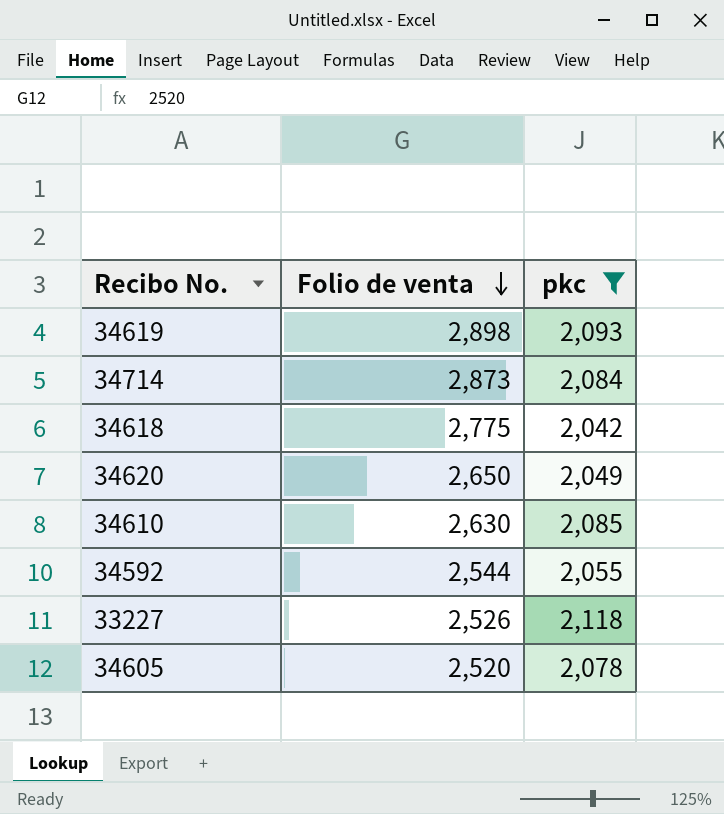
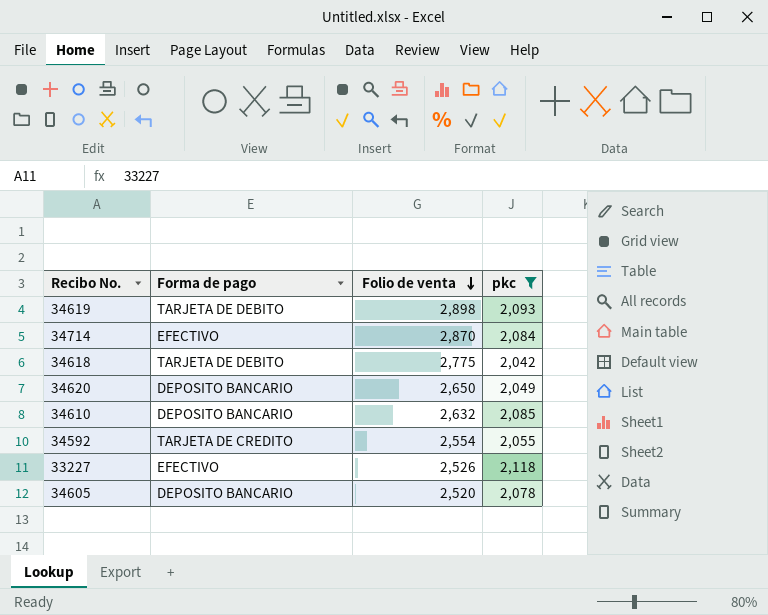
column Forma de pago | position: none -> 2
34714 | Folio de venta: 2,873 -> 2,870
34610 | Folio de venta: 2,630 -> 2,632
34592 | Folio de venta: 2,544 -> 2,554

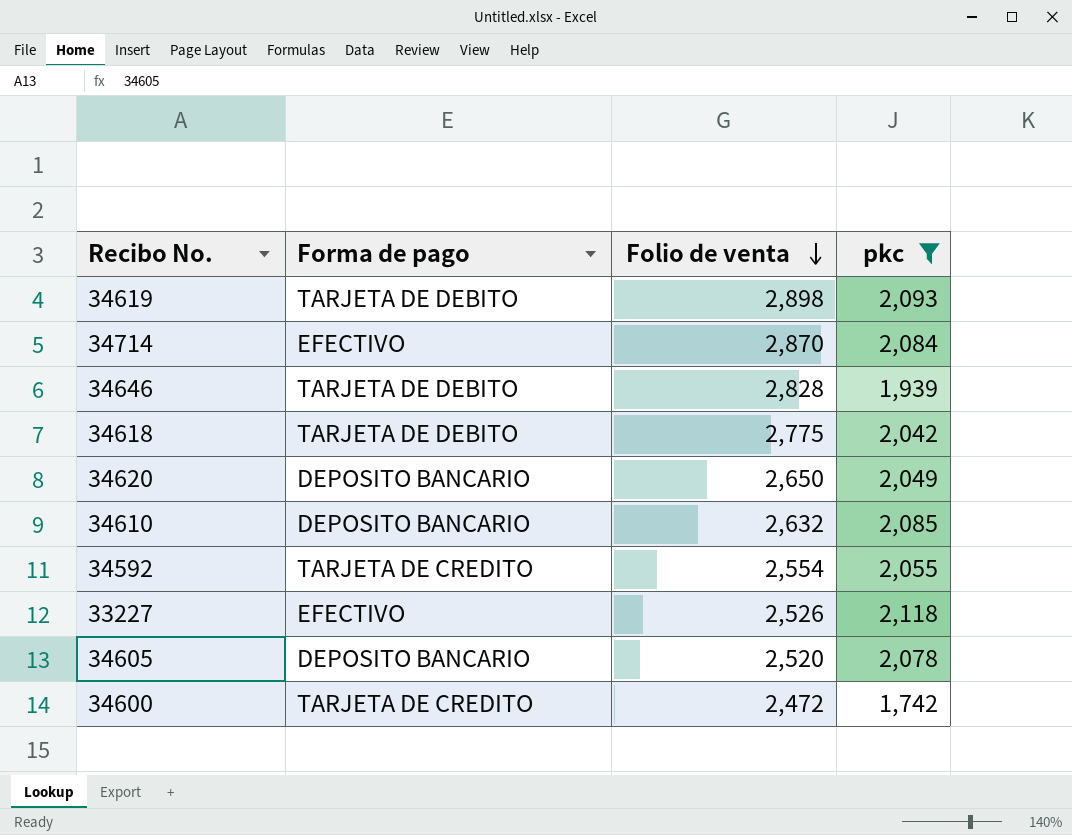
row 34646: none -> TARJETA DE DEBITO | 2,828 | 1,939
row 34600: none -> TARJETA DE CREDITO | 2,472 | 1,742

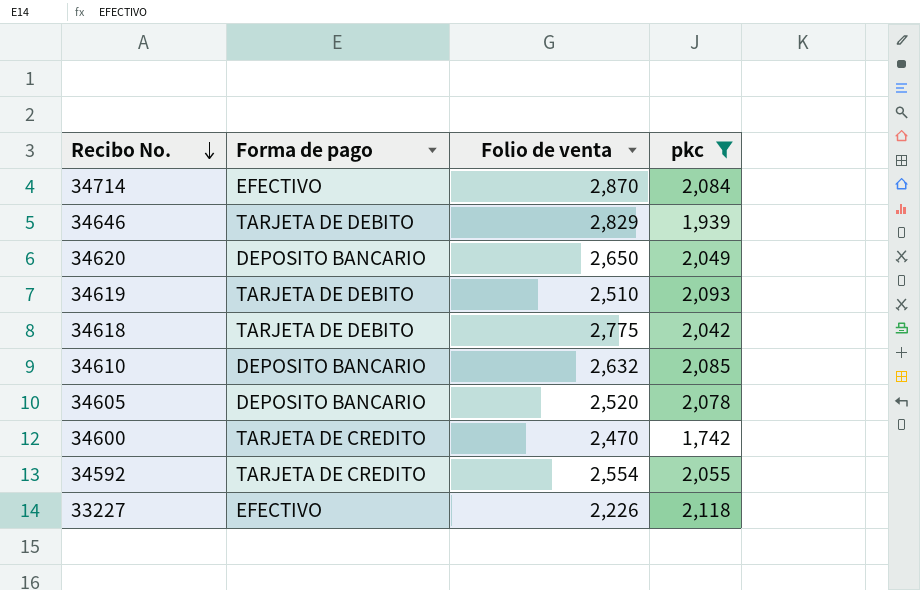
row order: Folio de venta descending -> Recibo No. descending
34646 | Folio de venta: 2,828 -> 2,829
34619 | Folio de venta: 2,898 -> 2,510
34600 | Folio de venta: 2,472 -> 2,470
33227 | Folio de venta: 2,526 -> 2,226

